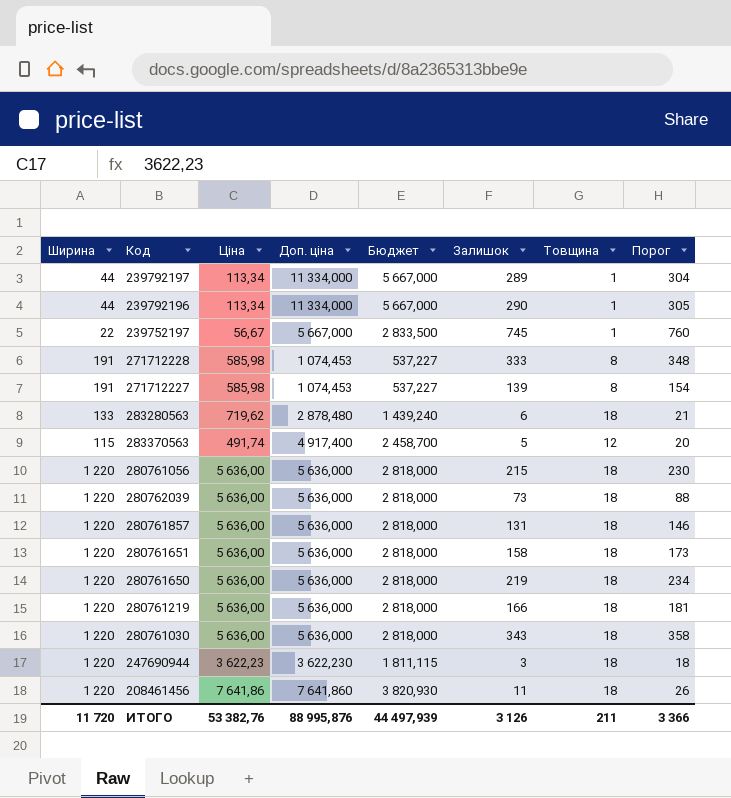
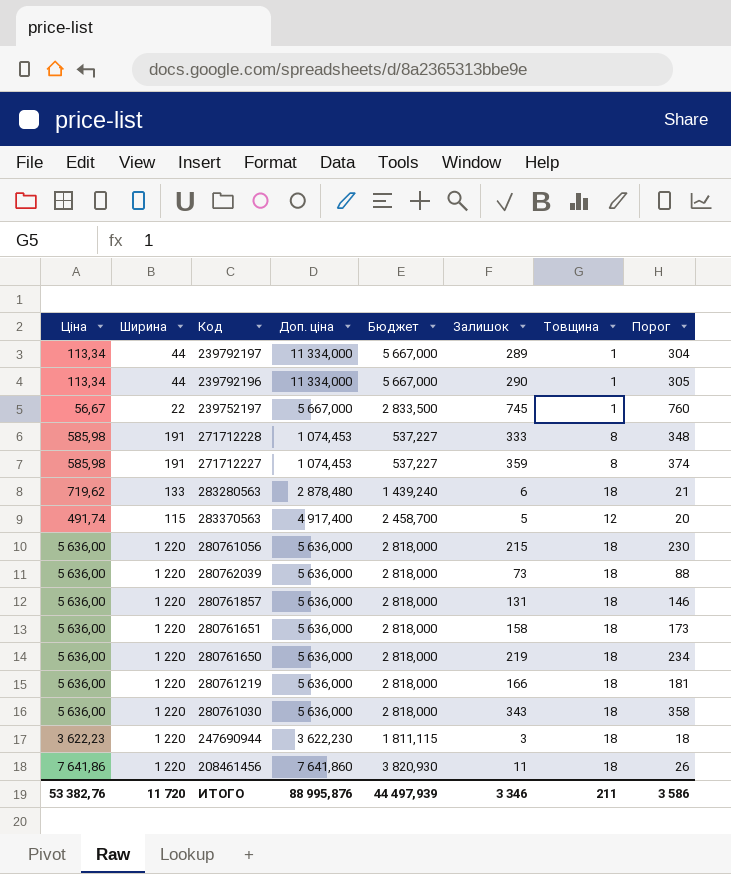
column Ціна | position: 3 -> 1
271712227 | Залишок: 139 -> 359
271712227 | Порог: 154 -> 374
ИТОГО | Залишок: 3 126 -> 3 346
ИТОГО | Порог: 3 366 -> 3 586

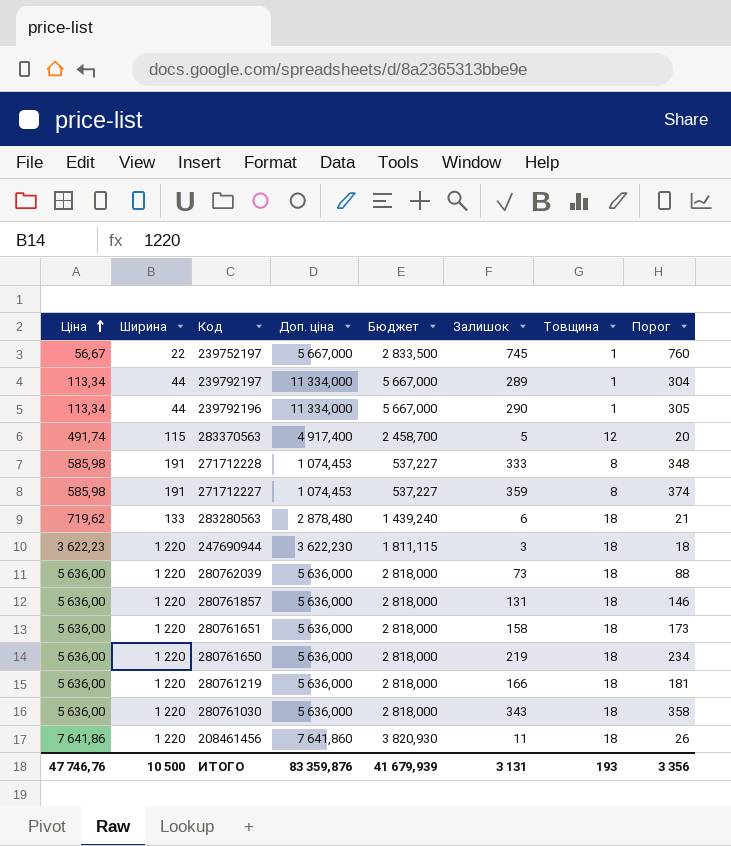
row order: none -> Ціна ascending
row 280761056: 5 636,00 | 1 220 | 5 636,000 | 2 818,000 | 215 | 18 | 230 -> none
ИТОГО | Ціна: 53 382,76 -> 47 746,76
ИТОГО | Ширина: 11 720 -> 10 500
ИТОГО | Доп. ціна: 88 995,876 -> 83 359,876
ИТОГО | Бюджет: 44 497,939 -> 41 679,939
ИТОГО | Залишок: 3 346 -> 3 131
ИТОГО | Товщина: 211 -> 193
ИТОГО | Порог: 3 586 -> 3 356

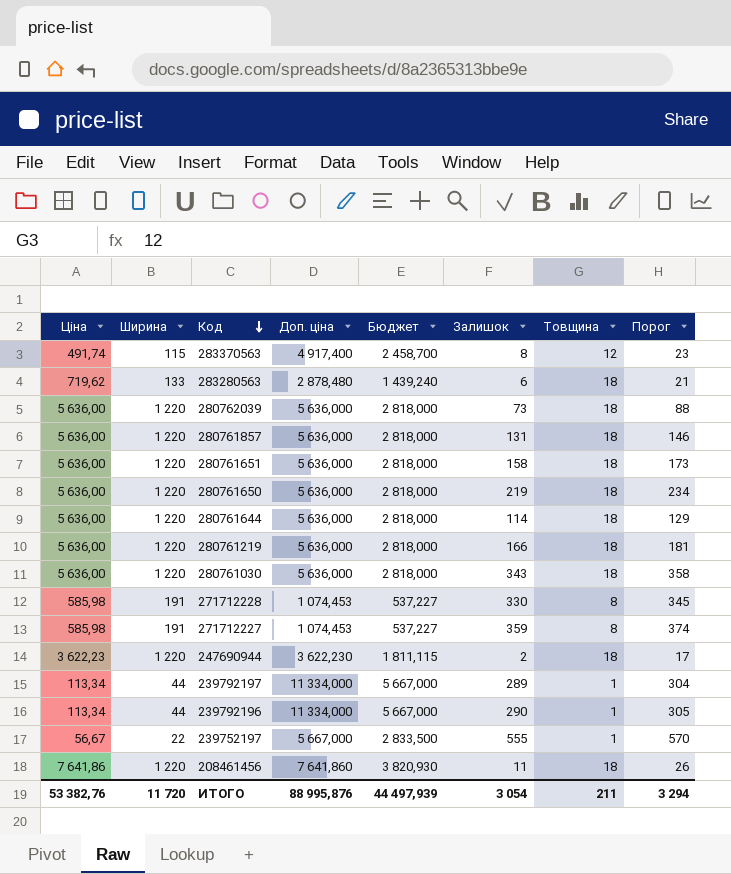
row order: Ціна ascending -> Код descending
283370563 | Залишок: 5 -> 8
283370563 | Порог: 20 -> 23
row 280761644: none -> 5 636,00 | 1 220 | 5 636,000 | 2 818,000 | 114 | 18 | 129
271712228 | Залишок: 333 -> 330
271712228 | Порог: 348 -> 345
247690944 | Залишок: 3 -> 2
247690944 | Порог: 18 -> 17
239752197 | Залишок: 745 -> 555
239752197 | Порог: 760 -> 570
ИТОГО | Ціна: 47 746,76 -> 53 382,76
ИТОГО | Ширина: 10 500 -> 11 720
ИТОГО | Доп. ціна: 83 359,876 -> 88 995,876
ИТОГО | Бюджет: 41 679,939 -> 44 497,939
ИТОГО | Залишок: 3 131 -> 3 054
ИТОГО | Товщина: 193 -> 211
ИТОГО | Порог: 3 356 -> 3 294

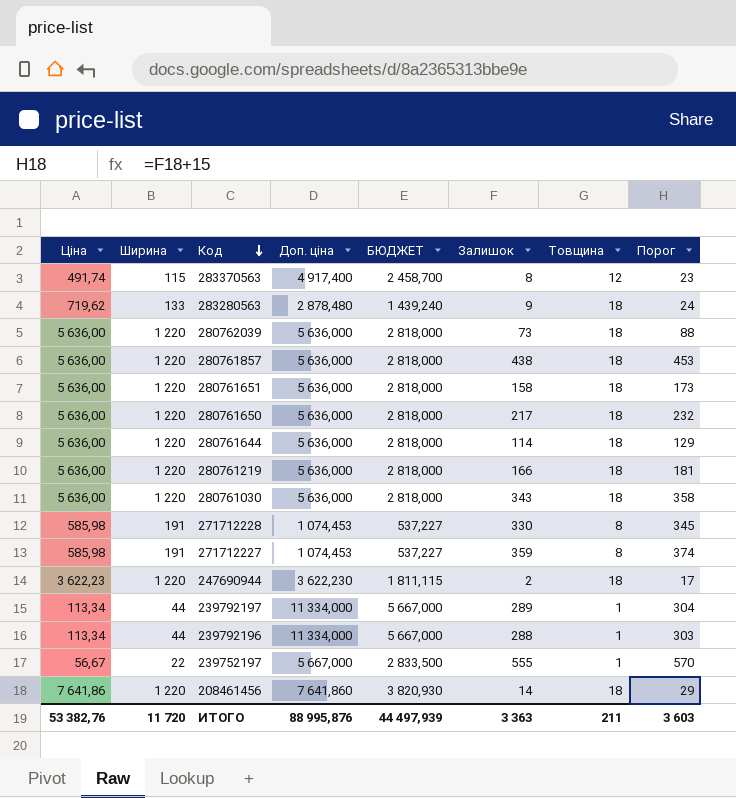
column name: Бюджет -> БЮДЖЕТ
283280563 | Залишок: 6 -> 9
283280563 | Порог: 21 -> 24
280761857 | Залишок: 131 -> 438
280761857 | Порог: 146 -> 453
280761650 | Залишок: 219 -> 217
280761650 | Порог: 234 -> 232
239792196 | Залишок: 290 -> 288
239792196 | Порог: 305 -> 303
208461456 | Залишок: 11 -> 14
208461456 | Порог: 26 -> 29
ИТОГО | Залишок: 3 054 -> 3 363
ИТОГО | Порог: 3 294 -> 3 603

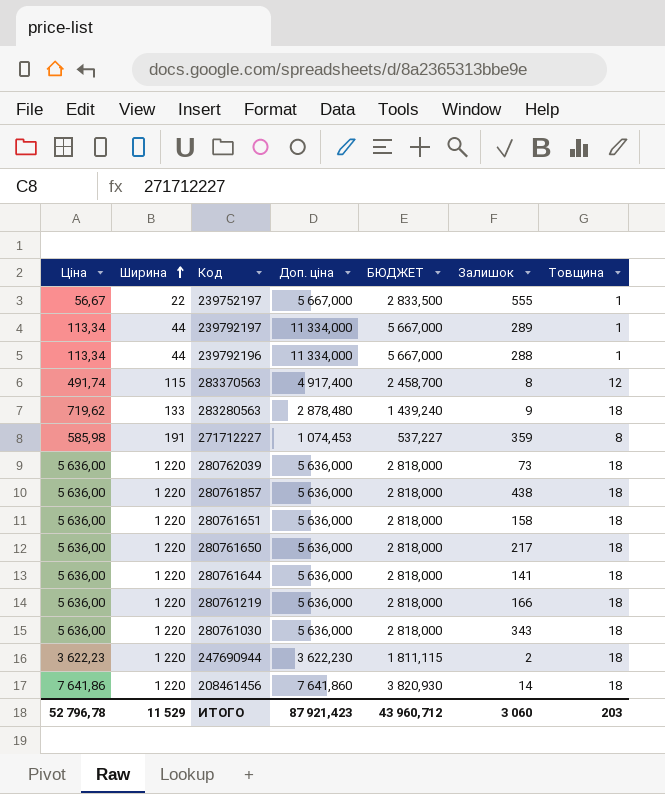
row order: Код descending -> Ширина ascending
column Порог | formula: [Залишок] + 15 -> none
row 271712228: 585,98 | 191 | 1 074,453 | 537,227 | 330 | 8 | 345 -> none
280761644 | Залишок: 114 -> 141
ИТОГО | Ціна: 53 382,76 -> 52 796,78
ИТОГО | Ширина: 11 720 -> 11 529
ИТОГО | Доп. ціна: 88 995,876 -> 87 921,423
ИТОГО | БЮДЖЕТ: 44 497,939 -> 43 960,712
ИТОГО | Залишок: 3 363 -> 3 060
ИТОГО | Товщина: 211 -> 203

